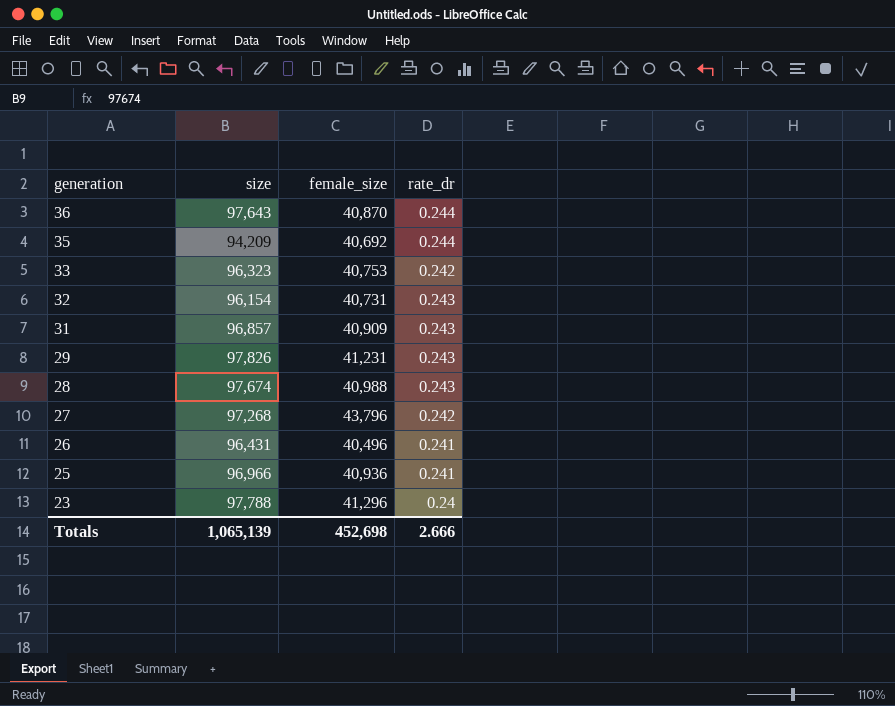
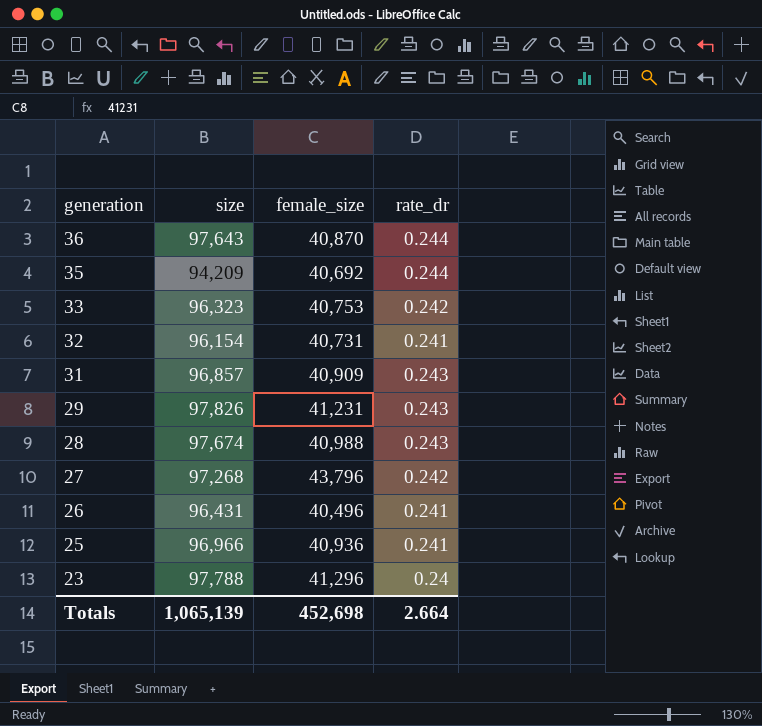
32 | rate_dr: 0.243 -> 0.241
Totals | rate_dr: 2.666 -> 2.664

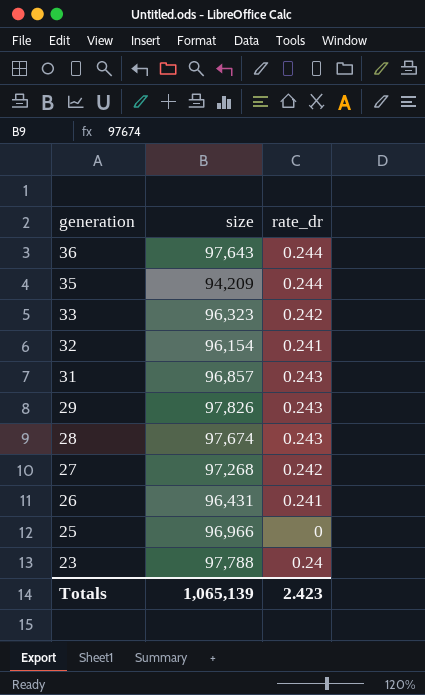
column female_size | position: 3 -> none
25 | rate_dr: 0.241 -> 0
Totals | rate_dr: 2.664 -> 2.423

